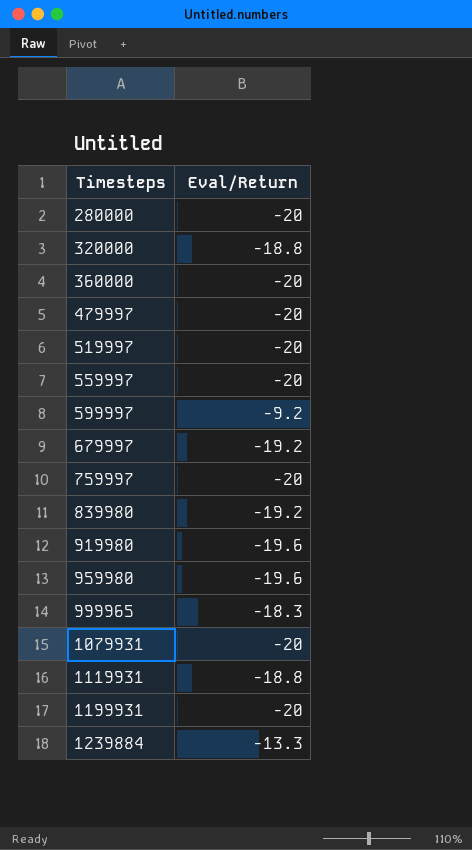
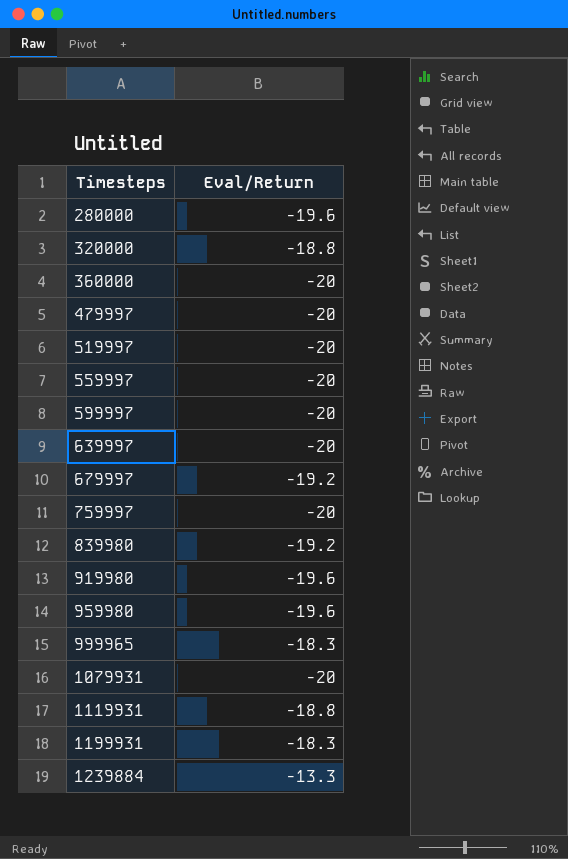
280000 | Eval/Return: -20 -> -19.6
599997 | Eval/Return: -9.2 -> -20
row 639997: none -> -20
1199931 | Eval/Return: -20 -> -18.3

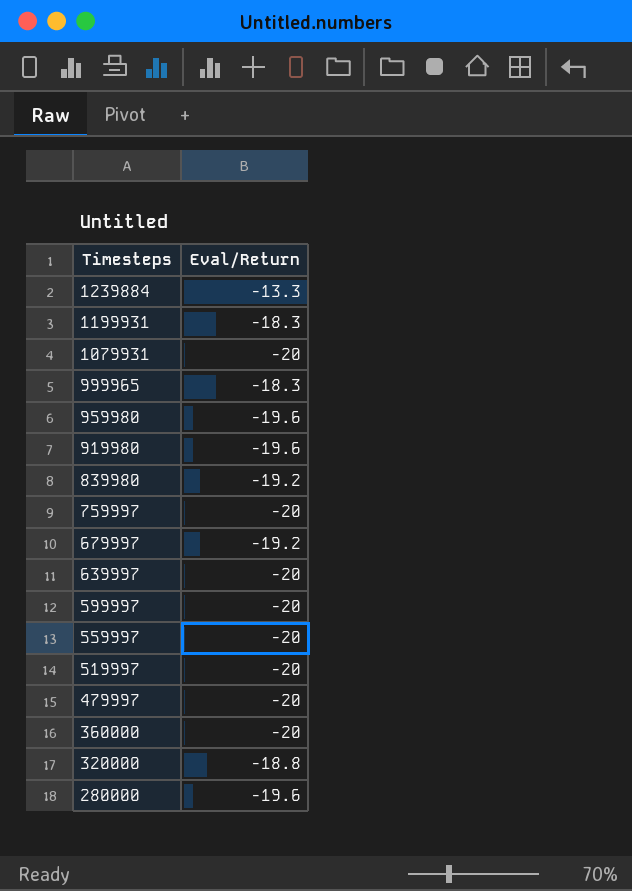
row order: Timesteps ascending -> Timesteps descending
row 1119931: -18.8 -> none

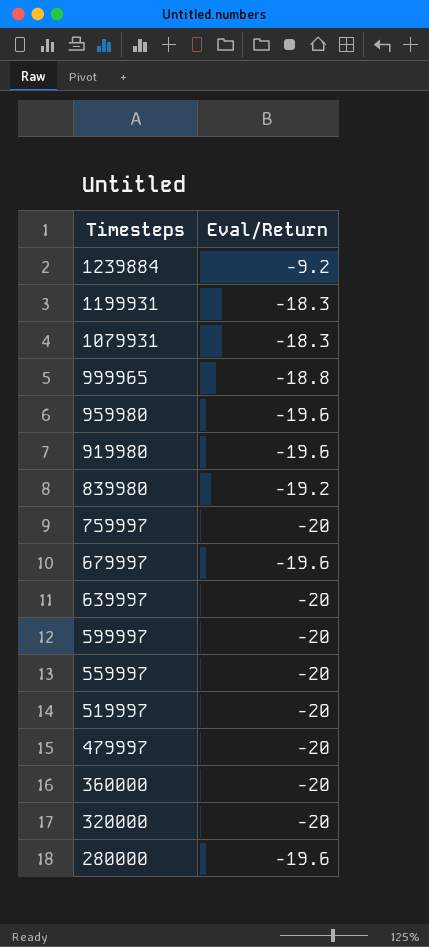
1239884 | Eval/Return: -13.3 -> -9.2
1079931 | Eval/Return: -20 -> -18.3
999965 | Eval/Return: -18.3 -> -18.8
679997 | Eval/Return: -19.2 -> -19.6
320000 | Eval/Return: -18.8 -> -20

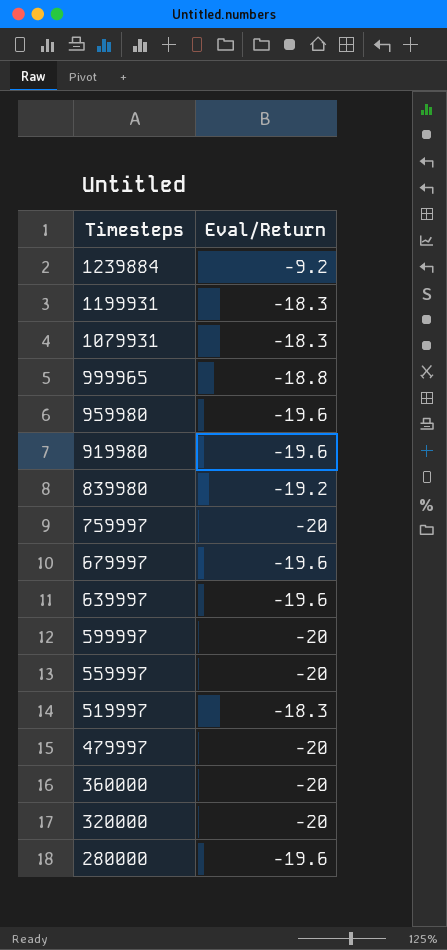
639997 | Eval/Return: -20 -> -19.6
519997 | Eval/Return: -20 -> -18.3

